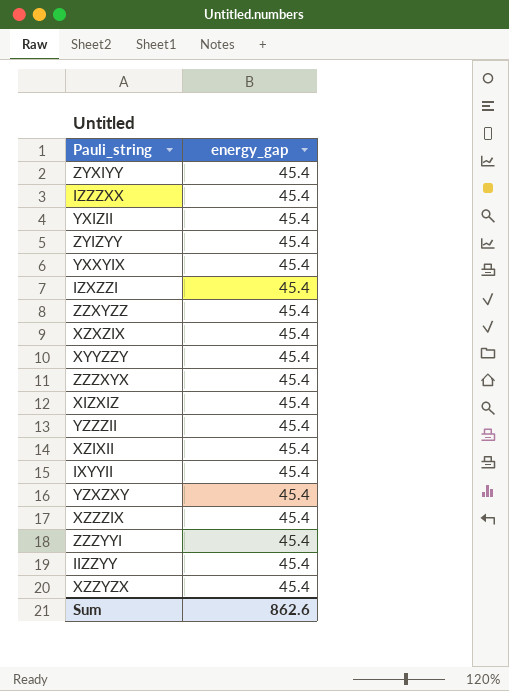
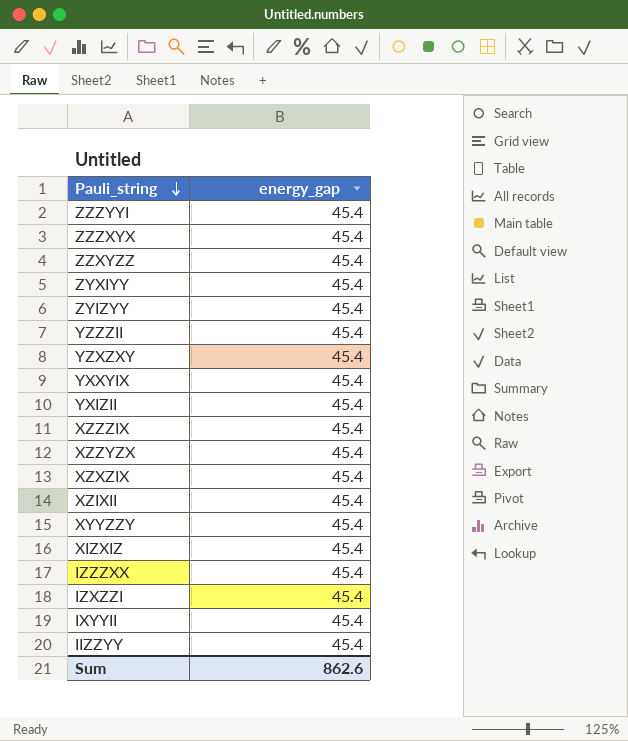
row order: none -> Pauli_string descending

